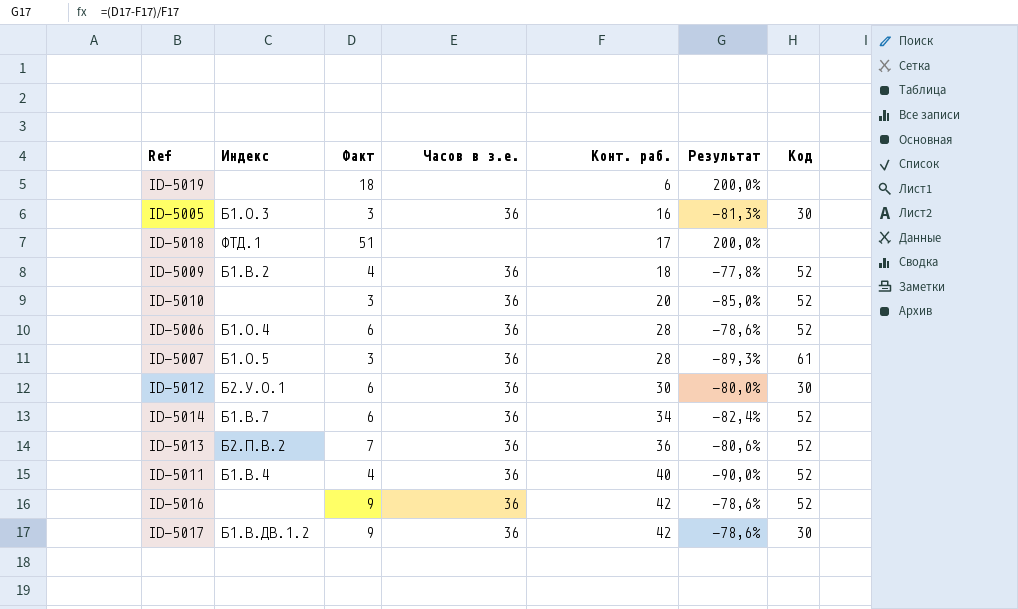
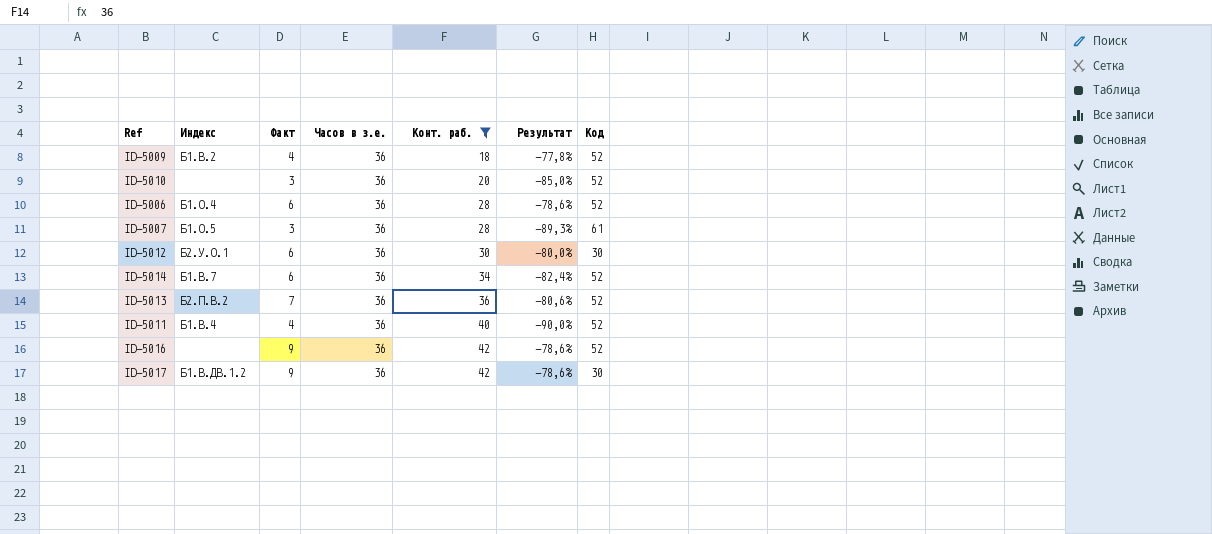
filter: none -> Конт. раб. >= 18

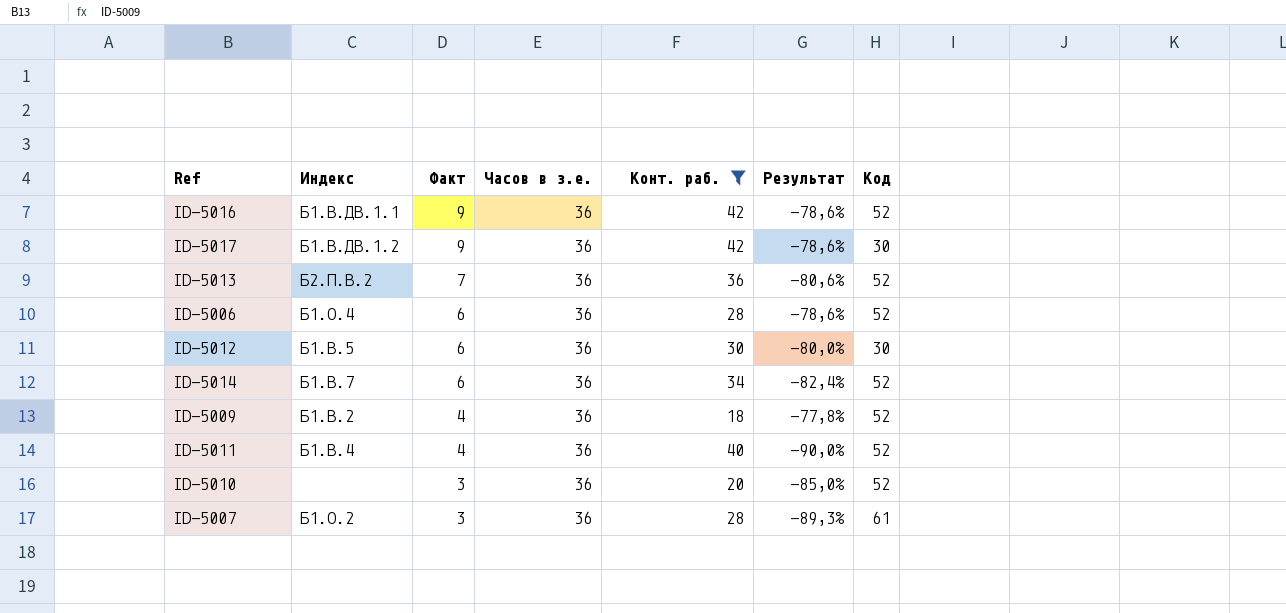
row order: Конт. раб. ascending -> Факт descending
ID-5016 | Индекс: none -> Б1.В.ДВ.1.1
ID-5012 | Индекс: Б2.У.О.1 -> Б1.В.5
ID-5007 | Индекс: Б1.О.5 -> Б1.О.2

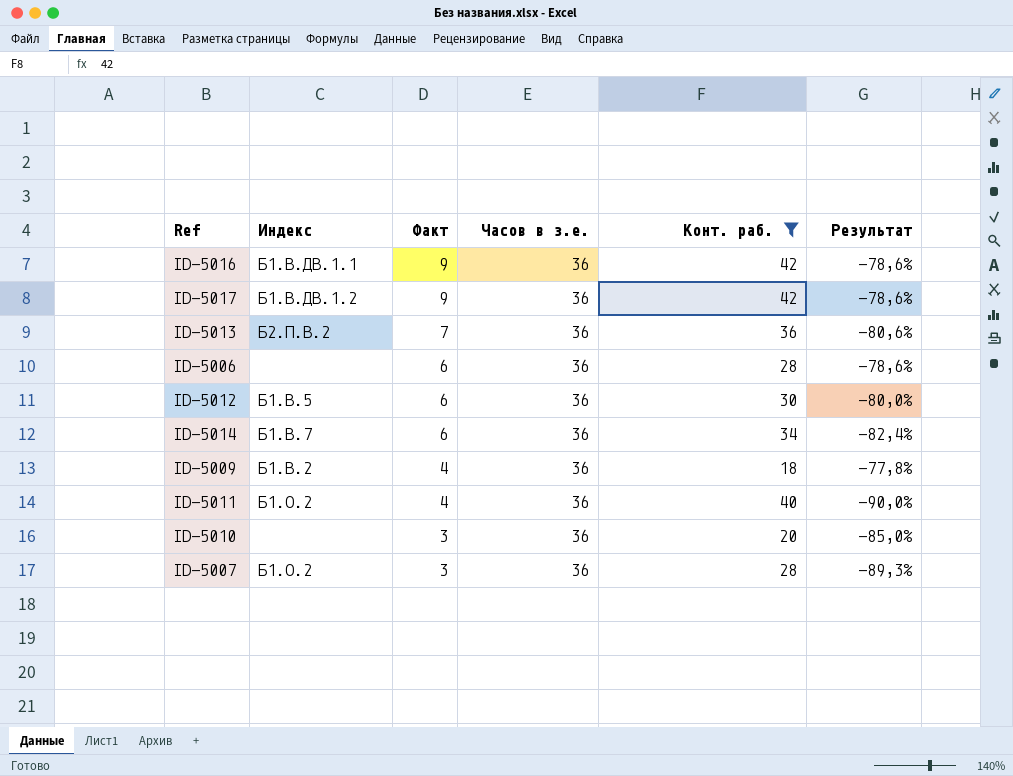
column Код | position: 7 -> none
ID-5006 | Индекс: Б1.О.4 -> none
ID-5011 | Индекс: Б1.В.4 -> Б1.О.2

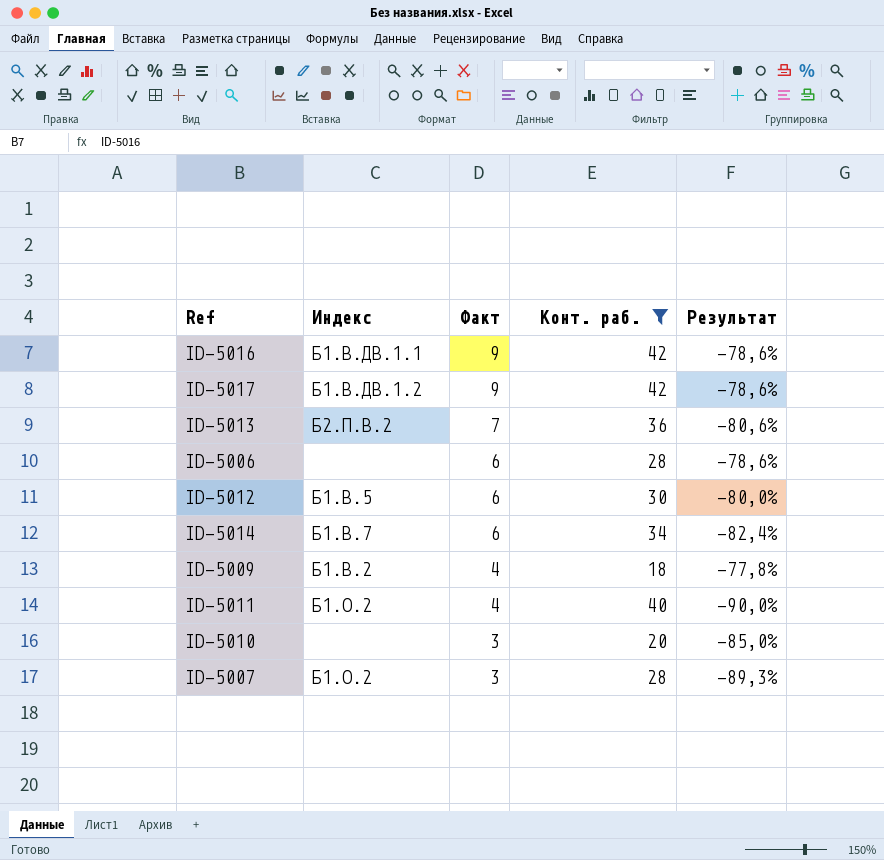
column Часов в з.е. | position: 4 -> none

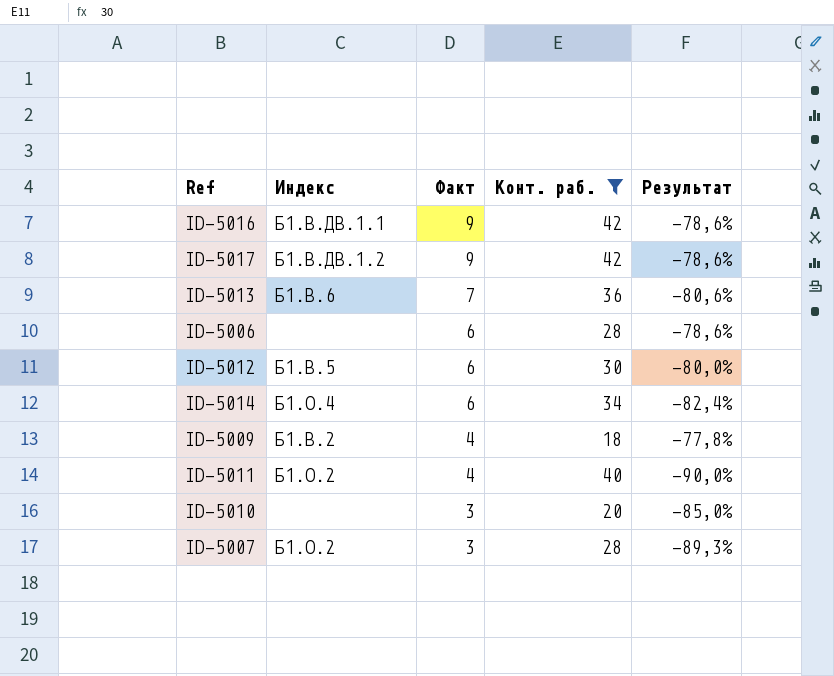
ID-5013 | Индекс: Б2.П.В.2 -> Б1.В.6
ID-5014 | Индекс: Б1.В.7 -> Б1.О.4

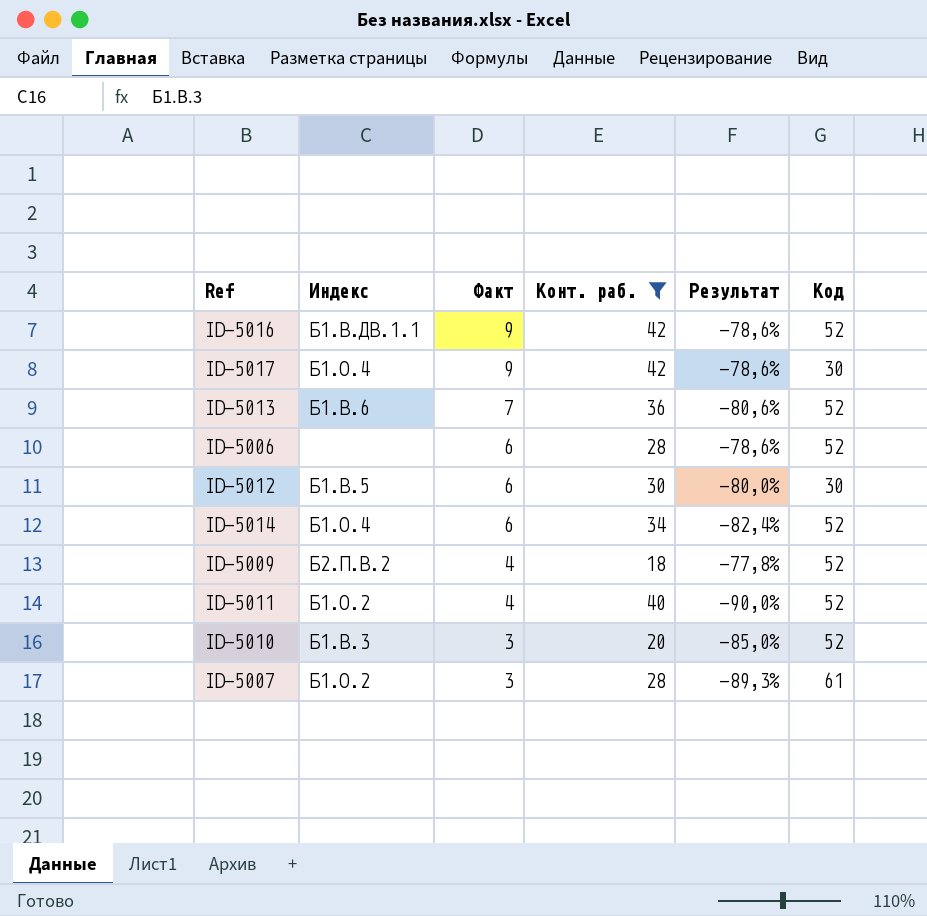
column Код | position: none -> 6
ID-5017 | Индекс: Б1.В.ДВ.1.2 -> Б1.О.4
ID-5009 | Индекс: Б1.В.2 -> Б2.П.В.2
ID-5010 | Индекс: none -> Б1.В.3

